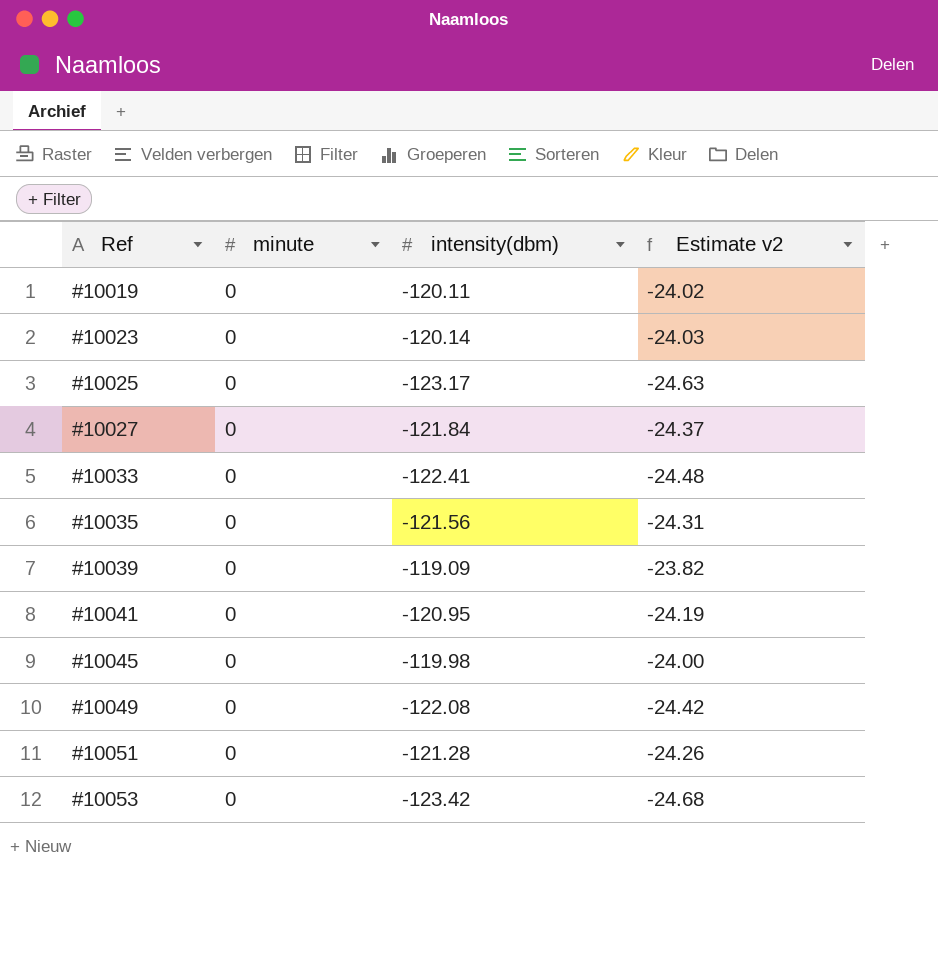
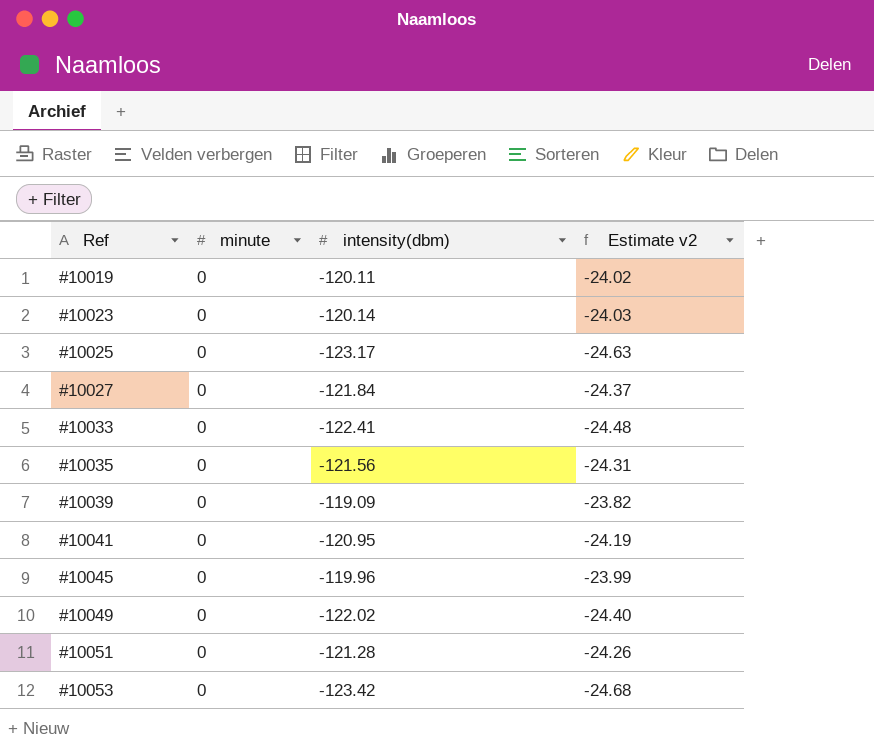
#10045 | intensity(dbm): -119.98 -> -119.96
#10045 | Estimate v2: -24.00 -> -23.99
#10049 | intensity(dbm): -122.08 -> -122.02
#10049 | Estimate v2: -24.42 -> -24.40

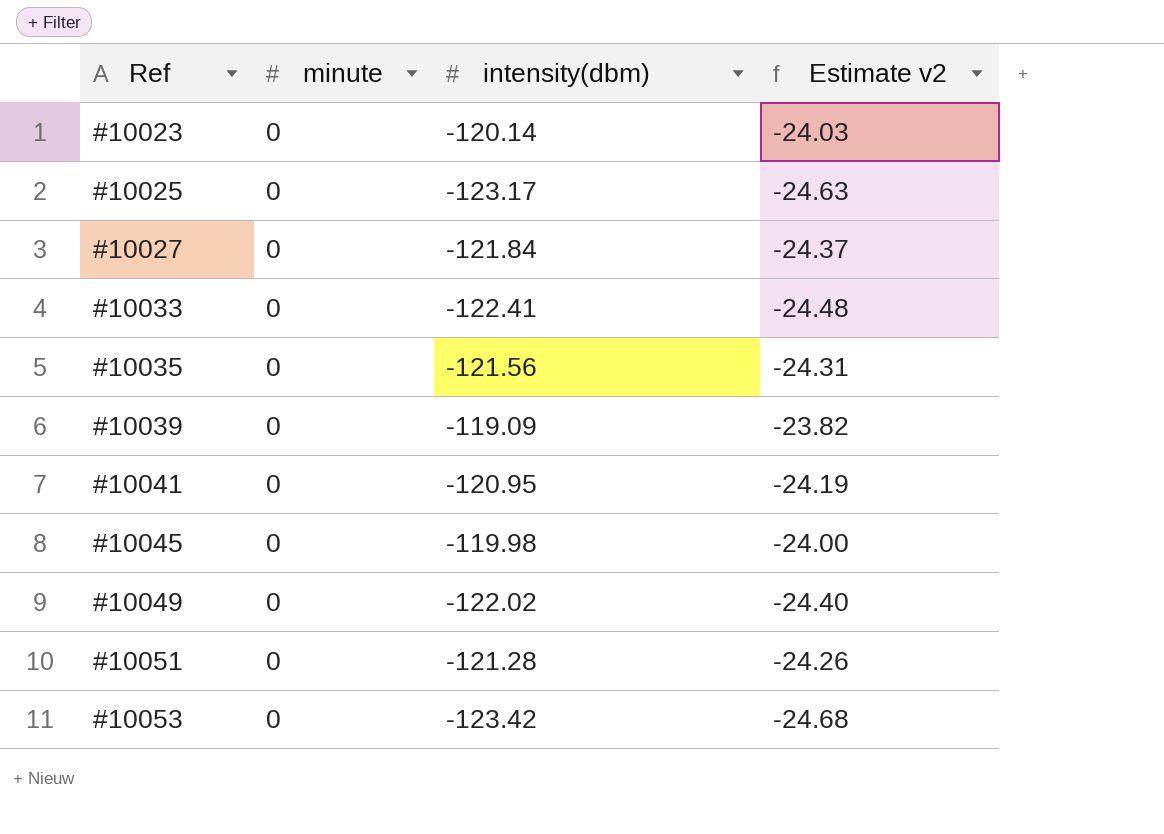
row #10019: 0 | -120.11 | -24.02 -> none
#10045 | intensity(dbm): -119.96 -> -119.98
#10045 | Estimate v2: -23.99 -> -24.00

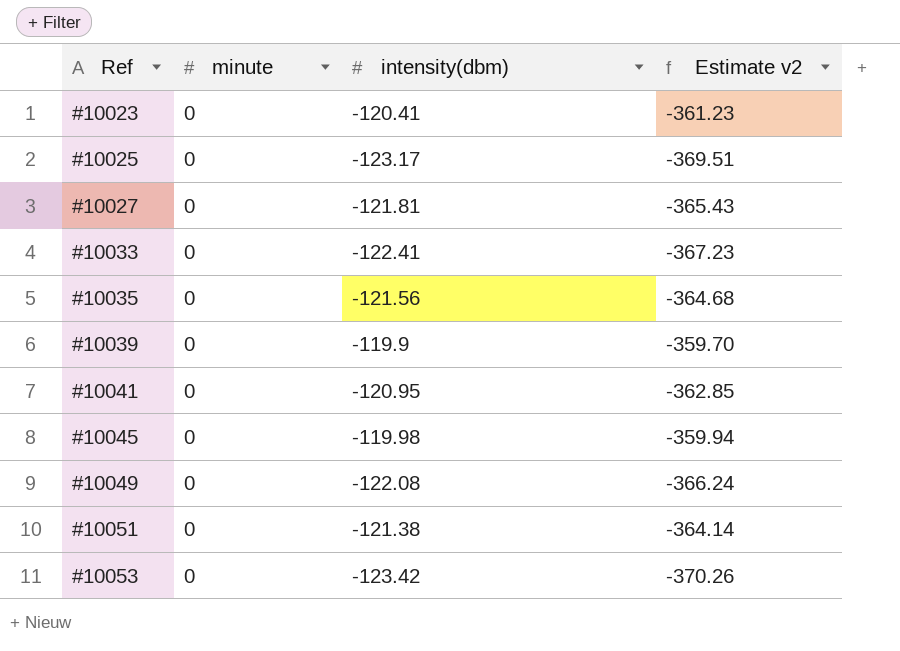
column Estimate v2 | formula: [intensity(dbm)] * 0.2 -> [intensity(dbm)] * 3
#10023 | intensity(dbm): -120.14 -> -120.41
#10027 | intensity(dbm): -121.84 -> -121.81
#10039 | intensity(dbm): -119.09 -> -119.9
#10049 | intensity(dbm): -122.02 -> -122.08
#10051 | intensity(dbm): -121.28 -> -121.38

